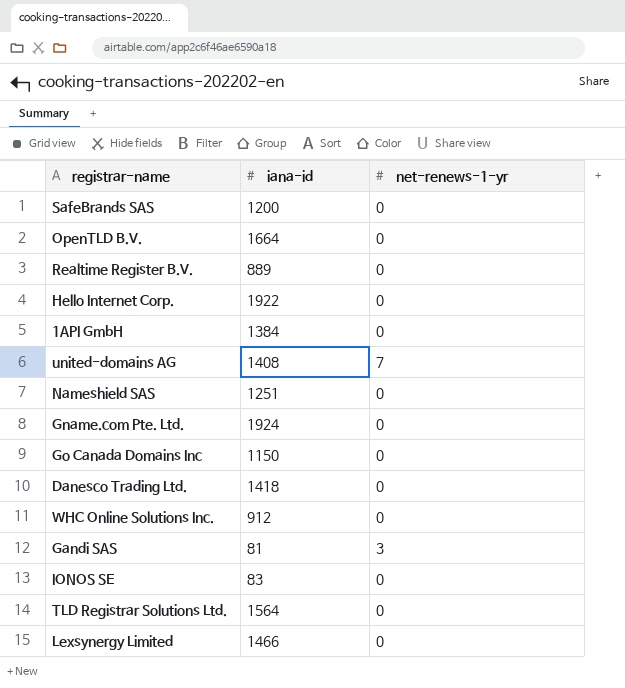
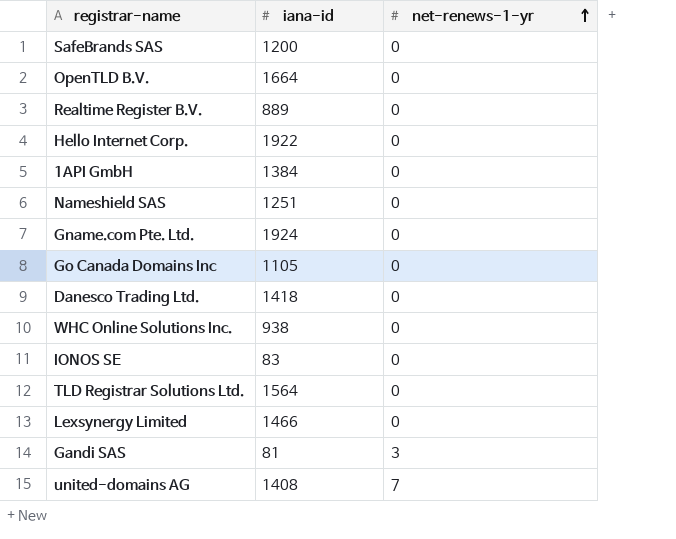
row order: none -> net-renews-1-yr ascending
Go Canada Domains Inc | iana-id: 1150 -> 1105
WHC Online Solutions Inc. | iana-id: 912 -> 938

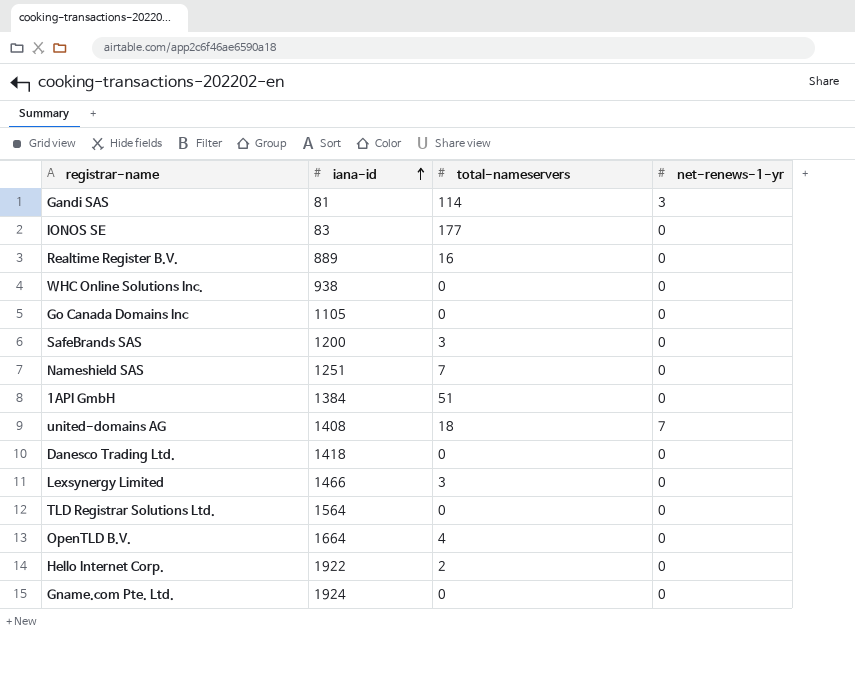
row order: net-renews-1-yr ascending -> iana-id ascending
column total-nameservers | position: none -> 3

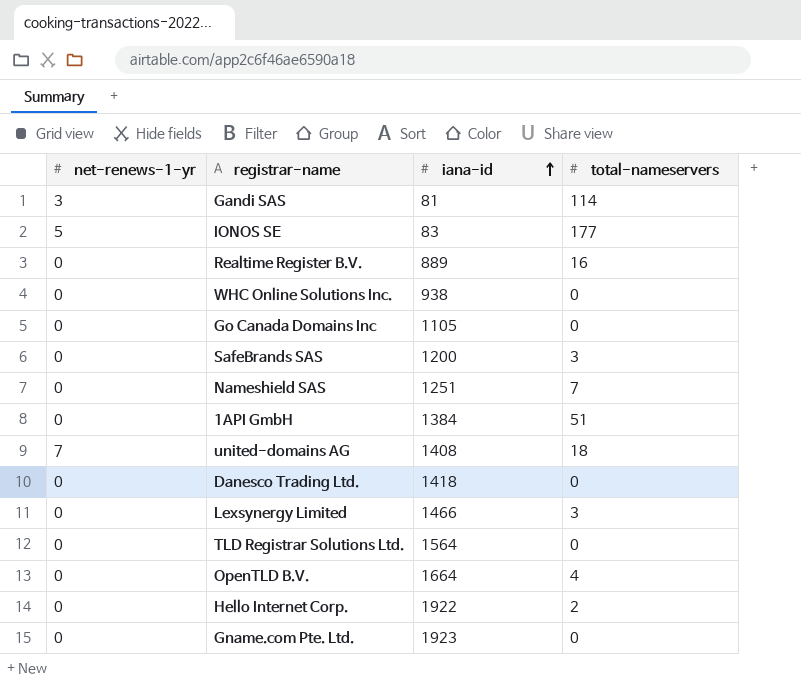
column net-renews-1-yr | position: 4 -> 1
IONOS SE | net-renews-1-yr: 0 -> 5
Gname.com Pte. Ltd. | iana-id: 1924 -> 1923

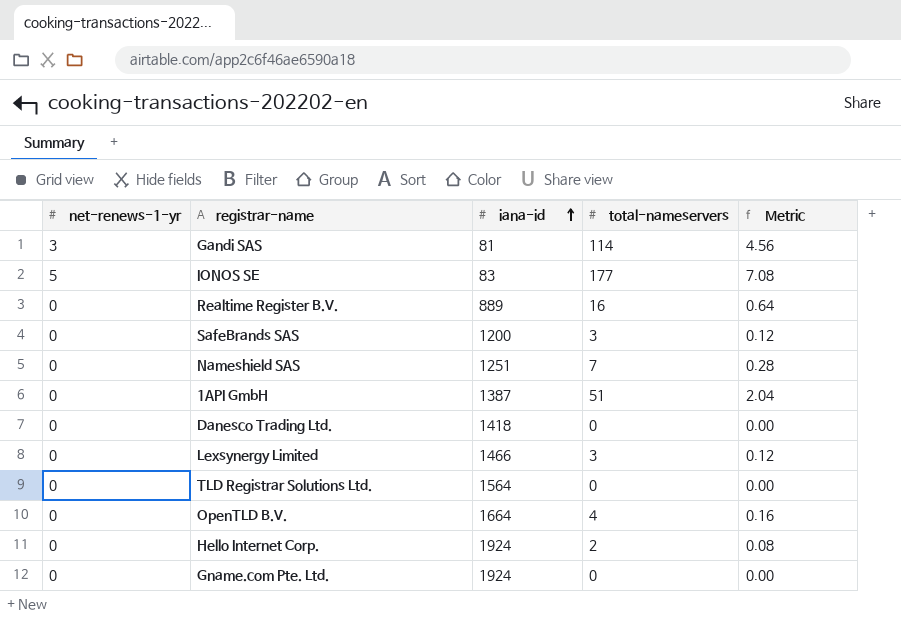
column Metric | formula: none -> [total-nameservers] * 0.04
row WHC Online Solutions Inc.: 0 | 938 | 0 -> none
row Go Canada Domains Inc: 0 | 1105 | 0 -> none
row united-domains AG: 7 | 1408 | 18 -> none
1API GmbH | iana-id: 1384 -> 1387
Hello Internet Corp. | iana-id: 1922 -> 1924
Gname.com Pte. Ltd. | iana-id: 1923 -> 1924

